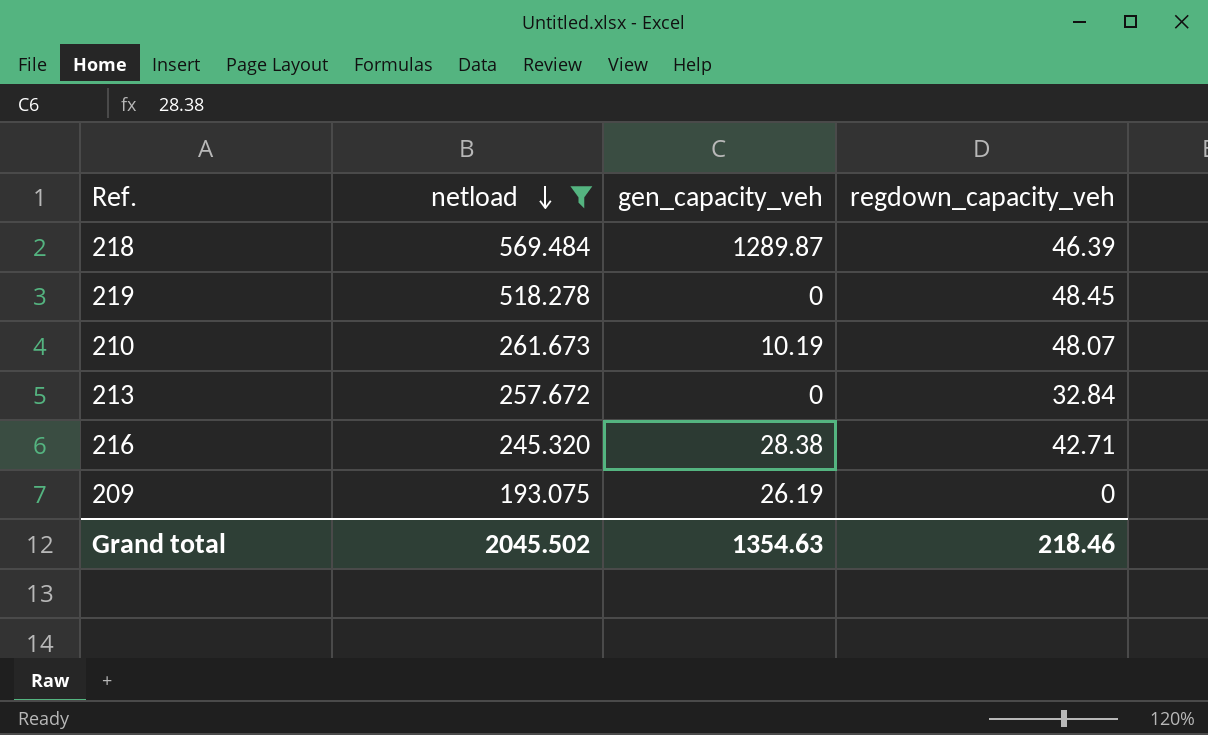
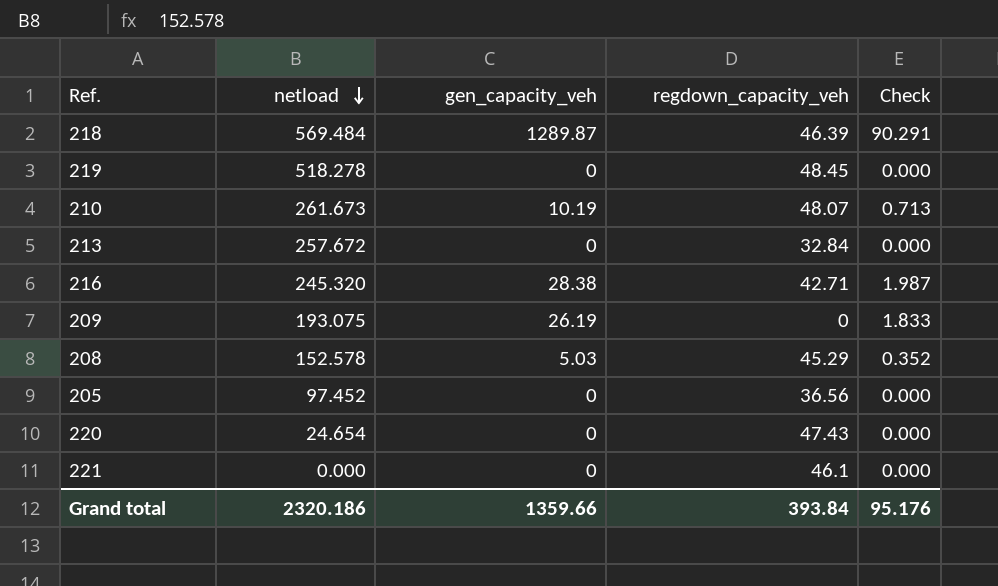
filter: netload >= 193.075 -> none
column Check | formula: none -> [gen_capacity_veh] * 0.07
Grand total | netload: 2045.502 -> 2320.186
Grand total | gen_capacity_veh: 1354.63 -> 1359.66
Grand total | regdown_capacity_veh: 218.46 -> 393.84

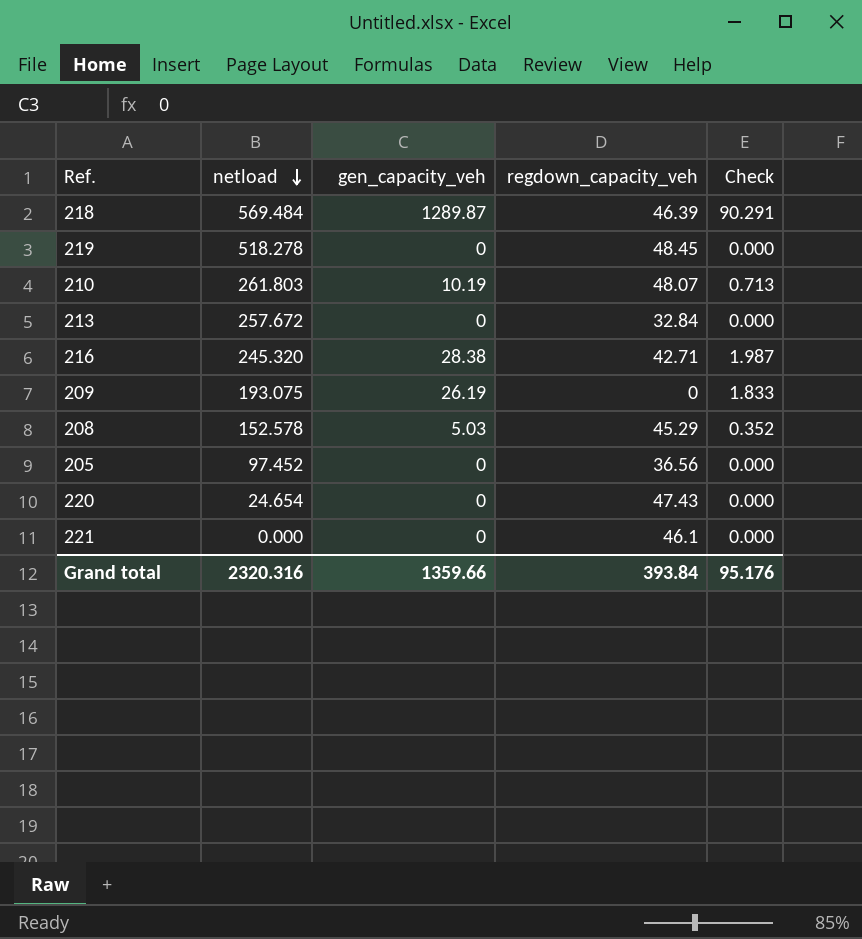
210 | netload: 261.673 -> 261.803
Grand total | netload: 2320.186 -> 2320.316

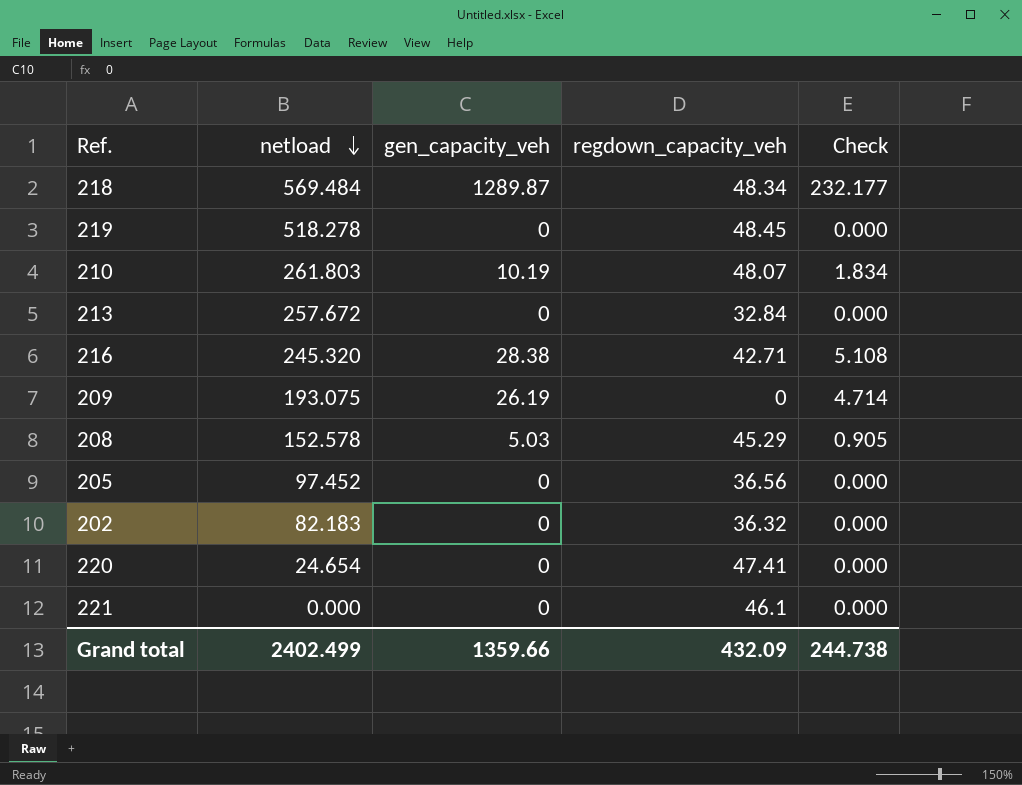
column Check | formula: [gen_capacity_veh] * 0.07 -> [gen_capacity_veh] * 0.18
218 | regdown_capacity_veh: 46.39 -> 48.34
row 202: none -> 82.183 | 0 | 36.32 | 0.000
220 | regdown_capacity_veh: 47.43 -> 47.41
Grand total | netload: 2320.316 -> 2402.499
Grand total | regdown_capacity_veh: 393.84 -> 432.09
Grand total | Check: 95.176 -> 244.738

